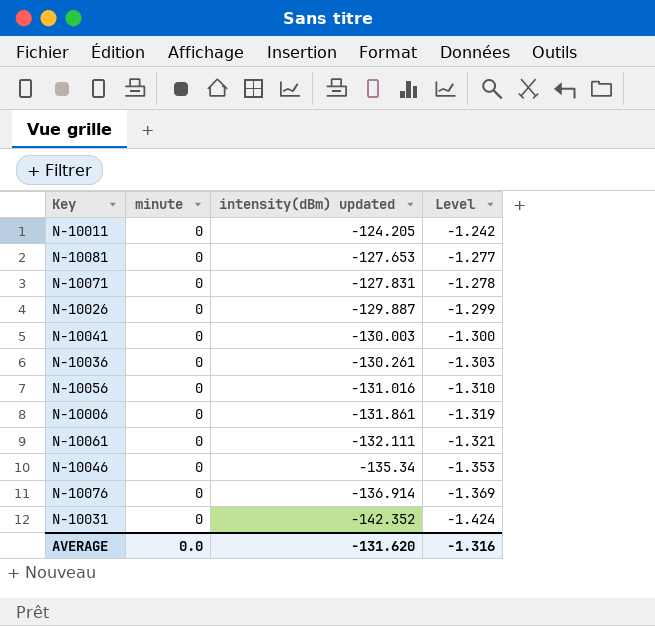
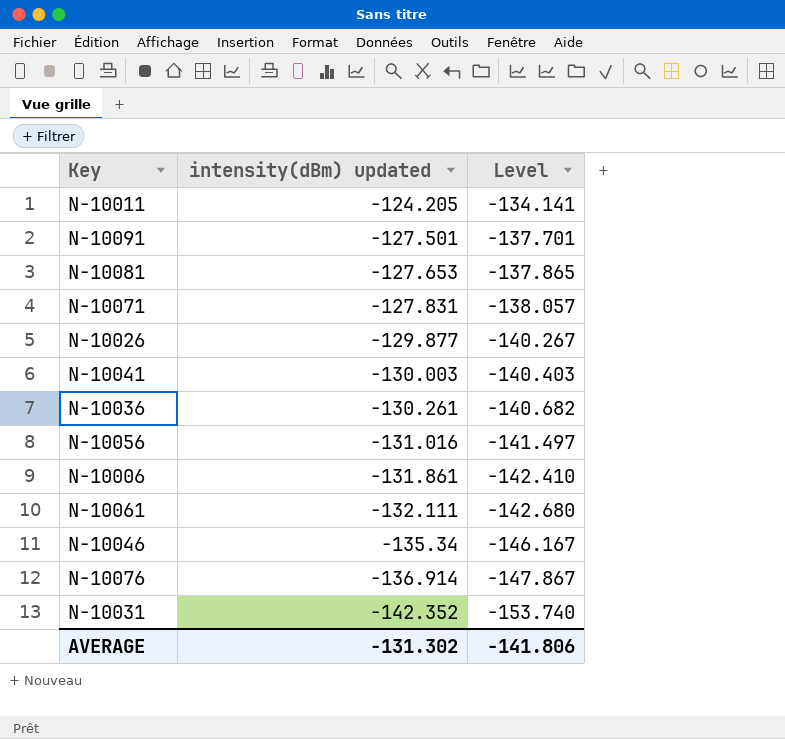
column minute | position: 2 -> none
column Level | formula: [intensity(dBm) updated] * 0.01 -> [intensity(dBm) updated] * 1.08
row N-10091: none -> -127.501 | -137.701
N-10026 | intensity(dBm) updated: -129.887 -> -129.877
AVERAGE | intensity(dBm) updated: -131.620 -> -131.302
AVERAGE | Level: -1.316 -> -141.806

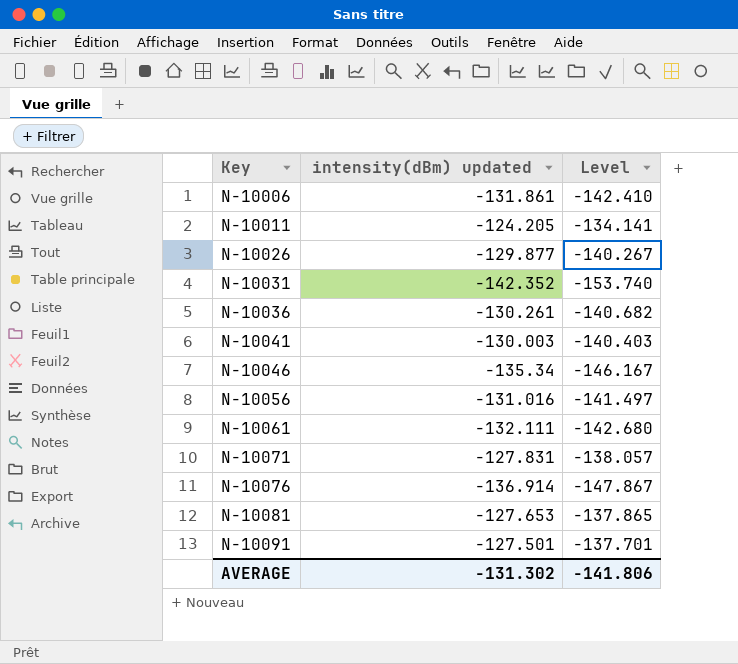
row order: intensity(dBm) updated descending -> Key ascending

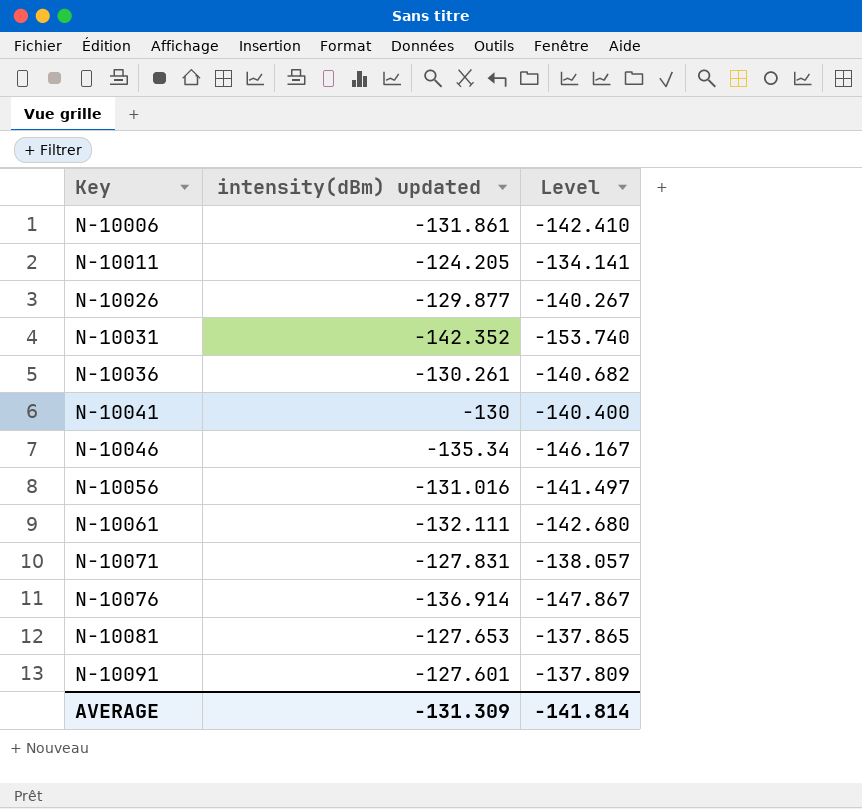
N-10041 | intensity(dBm) updated: -130.003 -> -130
N-10041 | Level: -140.403 -> -140.400
N-10091 | intensity(dBm) updated: -127.501 -> -127.601
N-10091 | Level: -137.701 -> -137.809
AVERAGE | intensity(dBm) updated: -131.302 -> -131.309
AVERAGE | Level: -141.806 -> -141.814

